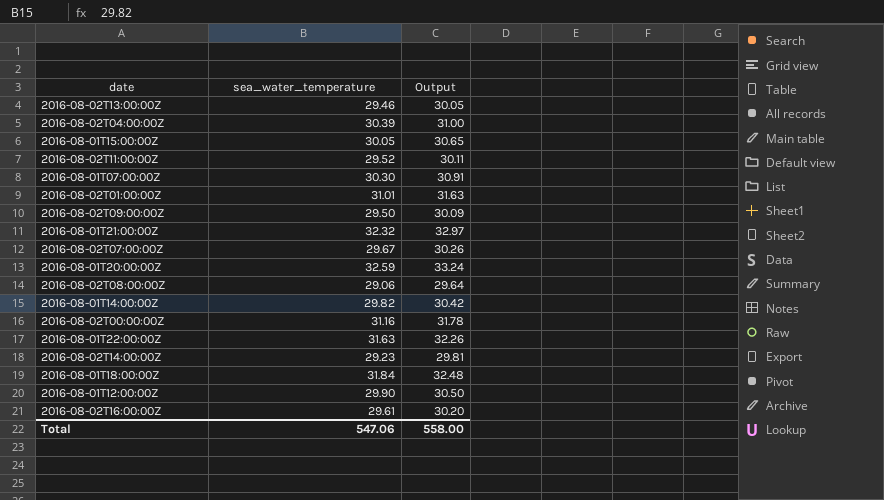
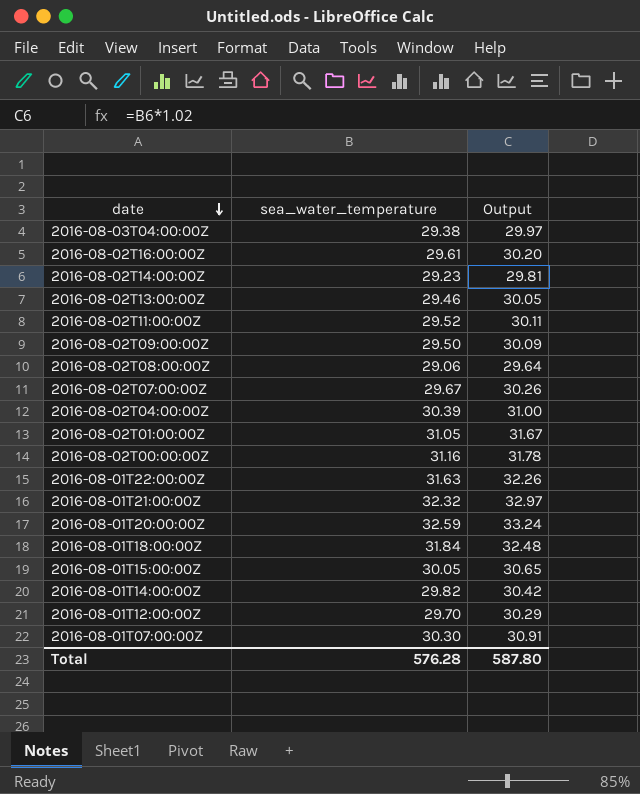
row order: none -> date descending
row 2016-08-03T04:00:00Z: none -> 29.38 | 29.97
2016-08-02T01:00:00Z | sea_water_temperature: 31.01 -> 31.05
2016-08-02T01:00:00Z | Output: 31.63 -> 31.67
2016-08-01T12:00:00Z | sea_water_temperature: 29.90 -> 29.70
2016-08-01T12:00:00Z | Output: 30.50 -> 30.29
Total | sea_water_temperature: 547.06 -> 576.28
Total | Output: 558.00 -> 587.80

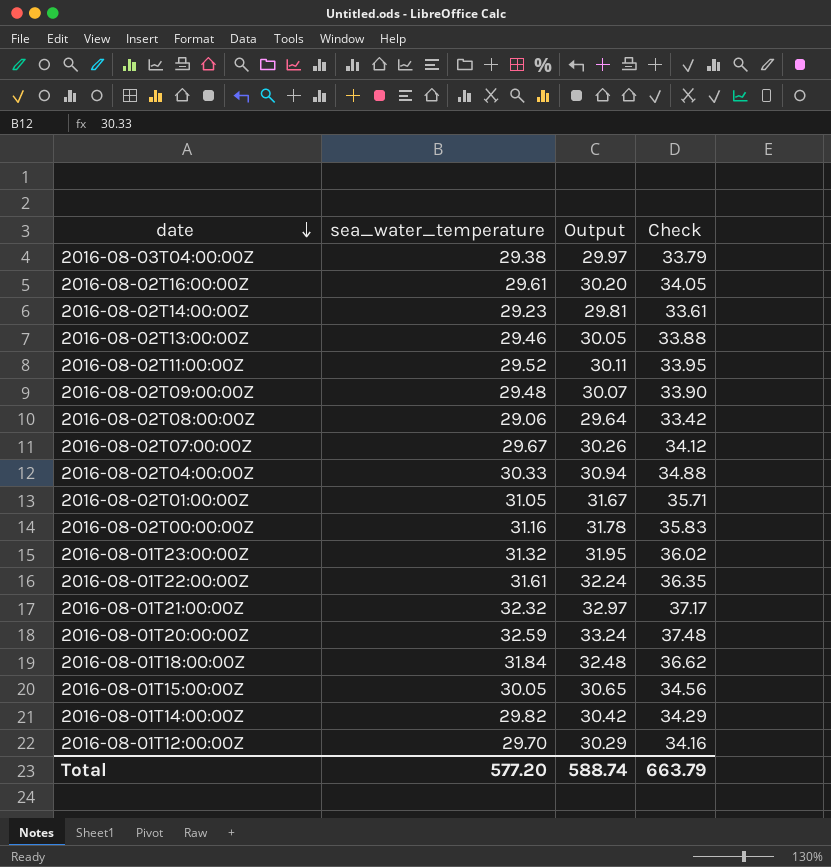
column Check | formula: none -> [sea_water_temperature] * 1.15
row 2016-08-01T07:00:00Z: 30.30 | 30.91 -> none
2016-08-02T09:00:00Z | sea_water_temperature: 29.50 -> 29.48
2016-08-02T09:00:00Z | Output: 30.09 -> 30.07
2016-08-02T04:00:00Z | sea_water_temperature: 30.39 -> 30.33
2016-08-02T04:00:00Z | Output: 31.00 -> 30.94
row 2016-08-01T23:00:00Z: none -> 31.32 | 31.95 | 36.02
2016-08-01T22:00:00Z | sea_water_temperature: 31.63 -> 31.61
2016-08-01T22:00:00Z | Output: 32.26 -> 32.24
Total | sea_water_temperature: 576.28 -> 577.20
Total | Output: 587.80 -> 588.74

